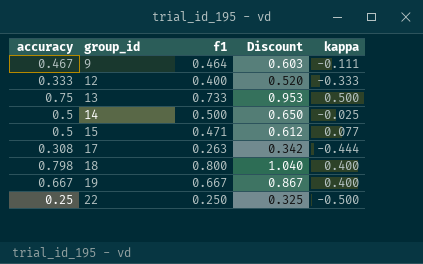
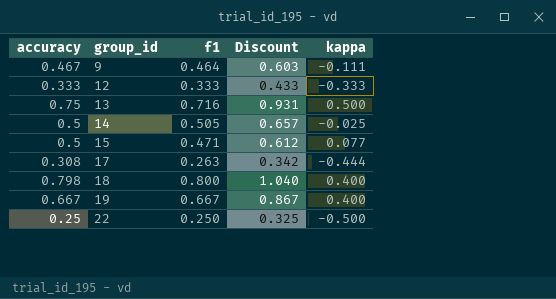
12 | f1: 0.400 -> 0.333
12 | Discount: 0.520 -> 0.433
13 | f1: 0.733 -> 0.716
13 | Discount: 0.953 -> 0.931
14 | f1: 0.500 -> 0.505
14 | Discount: 0.650 -> 0.657

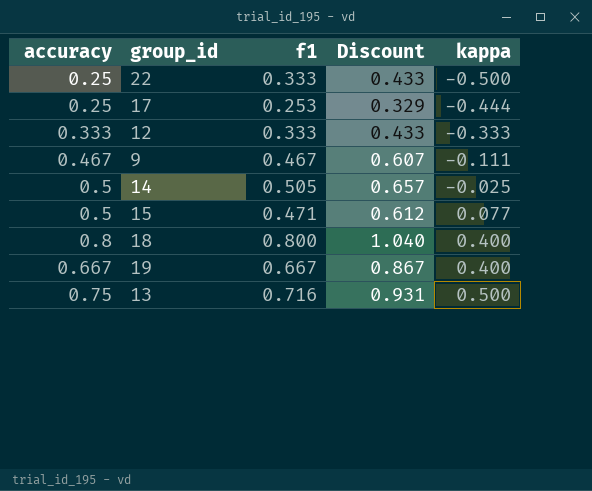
row order: group_id ascending -> kappa ascending
22 | f1: 0.250 -> 0.333
22 | Discount: 0.325 -> 0.433
17 | accuracy: 0.308 -> 0.25
17 | f1: 0.263 -> 0.253
17 | Discount: 0.342 -> 0.329
9 | f1: 0.464 -> 0.467
9 | Discount: 0.603 -> 0.607
18 | accuracy: 0.798 -> 0.8

